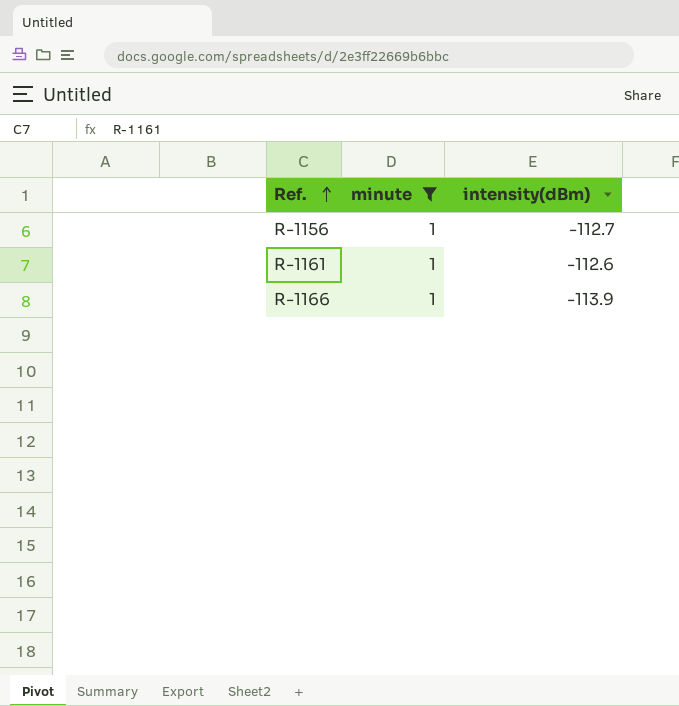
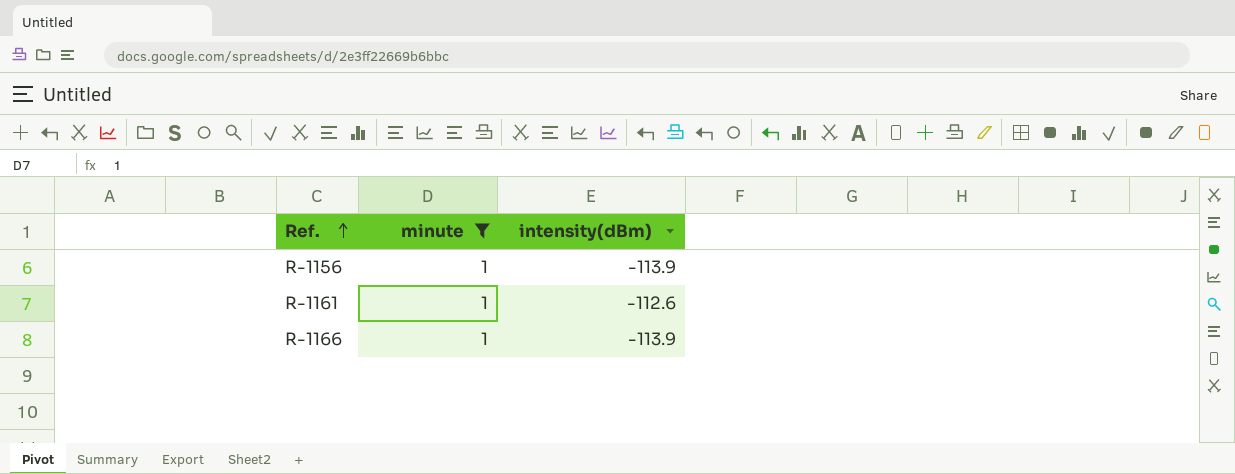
R-1156 | intensity(dBm): -112.7 -> -113.9

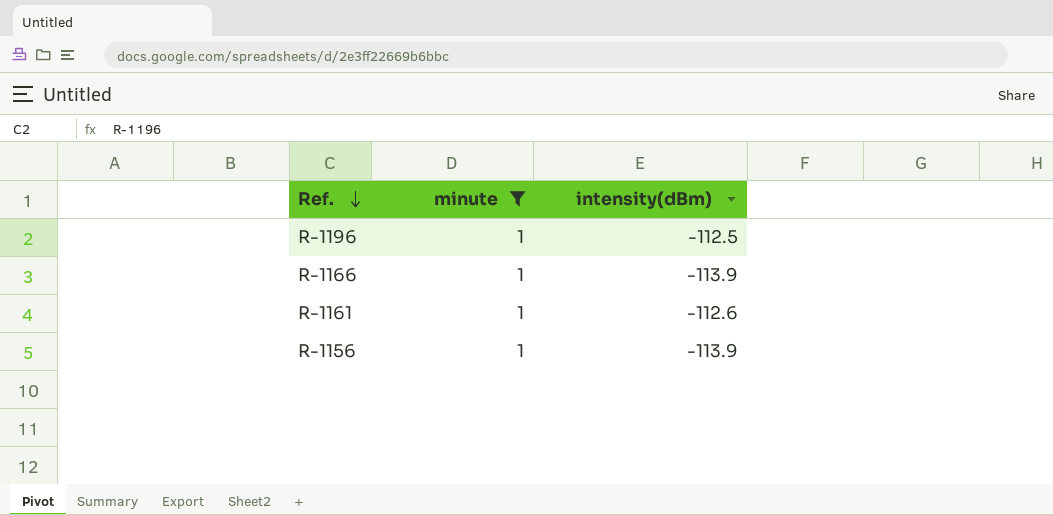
row order: Ref. ascending -> Ref. descending
row R-1196: none -> 1 | -112.5

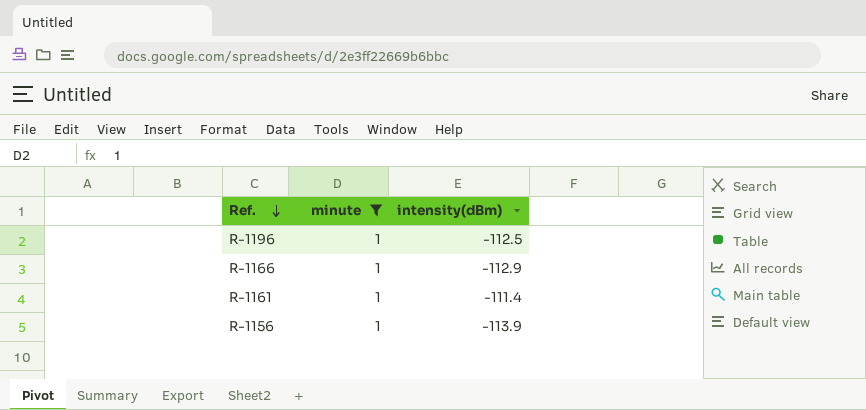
R-1166 | intensity(dBm): -113.9 -> -112.9
R-1161 | intensity(dBm): -112.6 -> -111.4

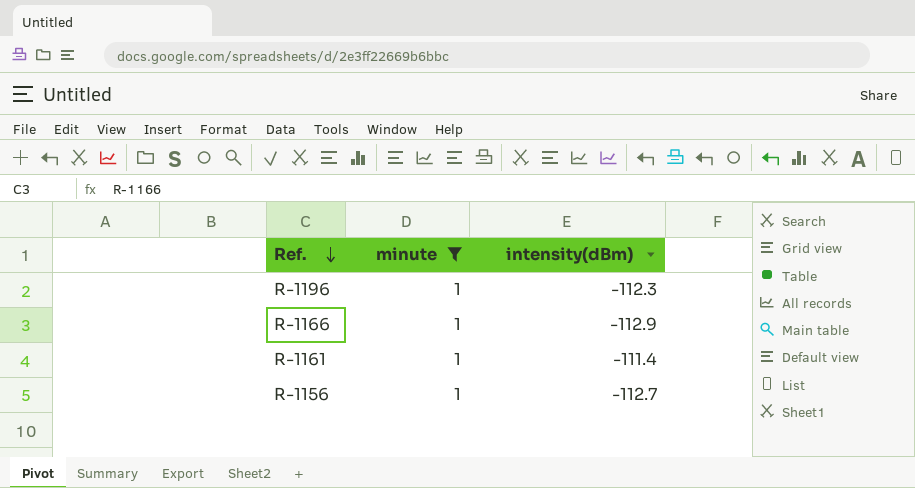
R-1196 | intensity(dBm): -112.5 -> -112.3
R-1156 | intensity(dBm): -113.9 -> -112.7

